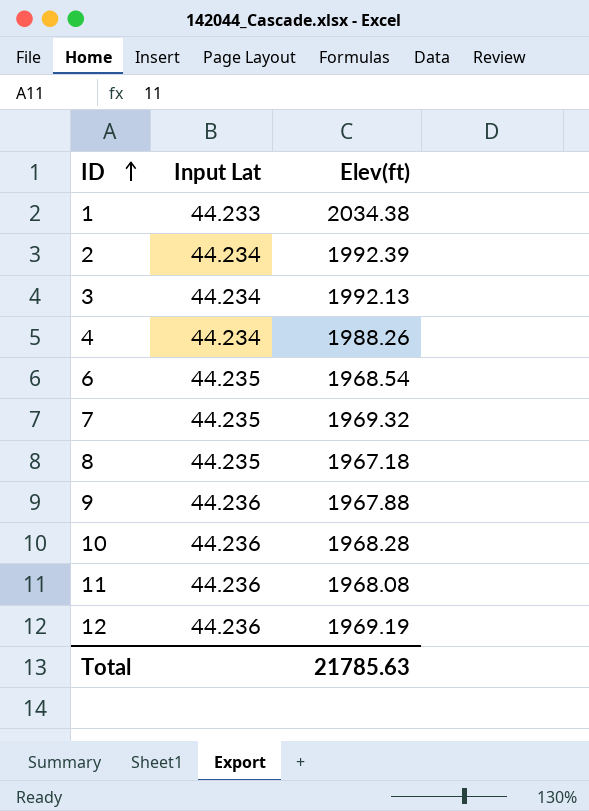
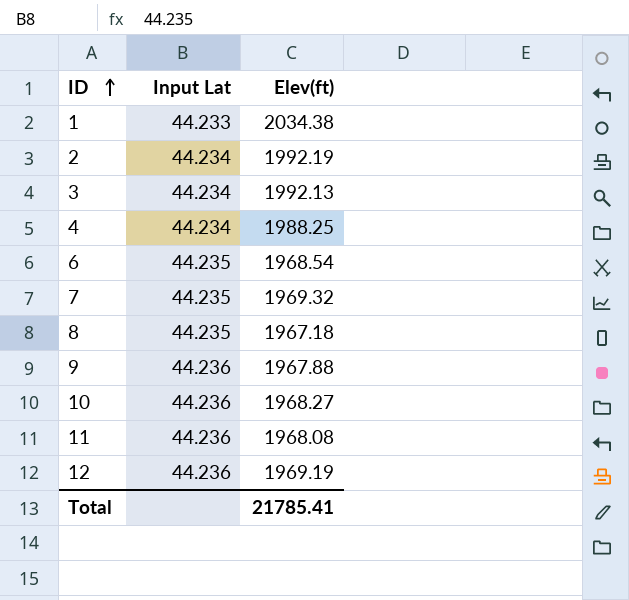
2 | Elev(ft): 1992.39 -> 1992.19
4 | Elev(ft): 1988.26 -> 1988.25
10 | Elev(ft): 1968.28 -> 1968.27
Total | Elev(ft): 21785.63 -> 21785.41

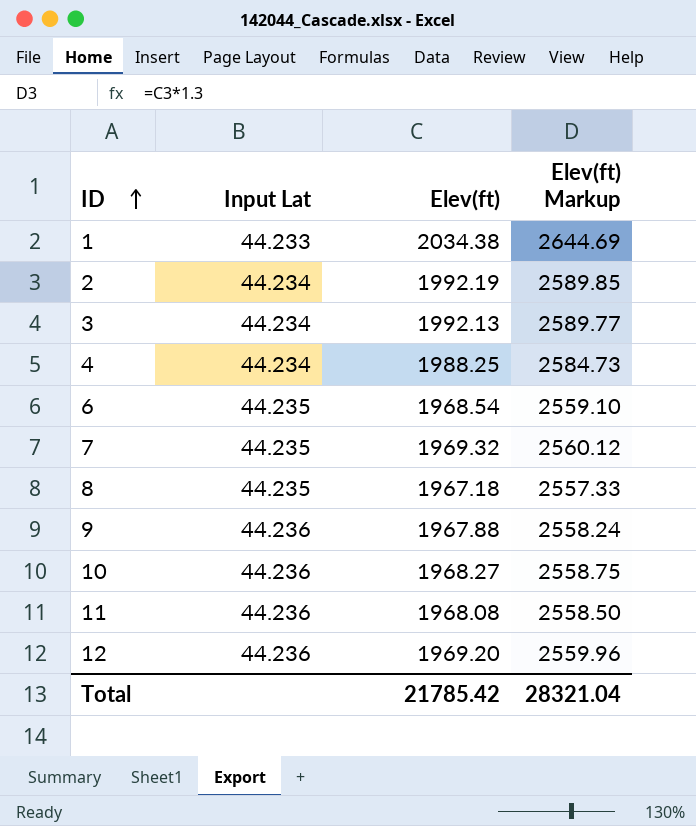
column Elev(ft) Markup | formula: none -> [Elev(ft)] * 1.3
12 | Elev(ft): 1969.19 -> 1969.20
Total | Elev(ft): 21785.41 -> 21785.42

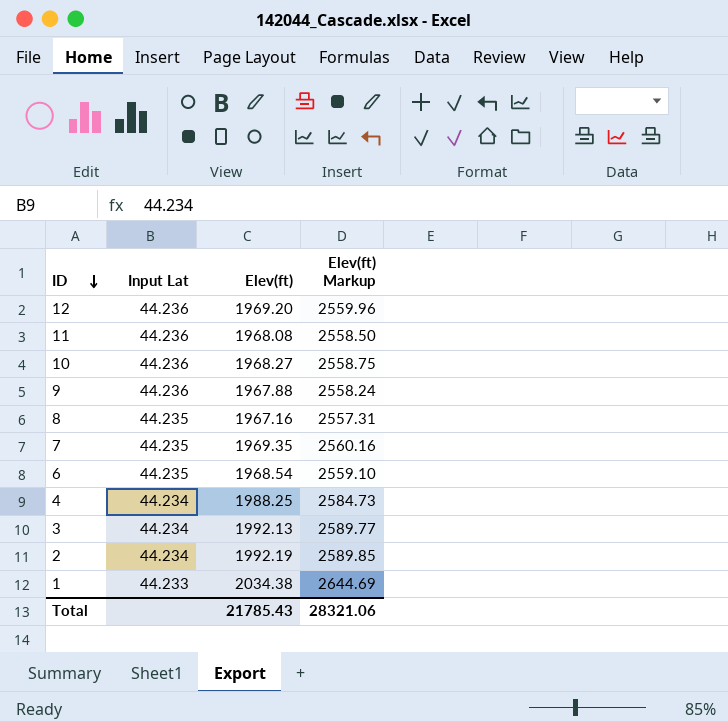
row order: ID ascending -> ID descending
8 | Elev(ft): 1967.18 -> 1967.16
8 | Elev(ft) Markup: 2557.33 -> 2557.31
7 | Elev(ft): 1969.32 -> 1969.35
7 | Elev(ft) Markup: 2560.12 -> 2560.16
Total | Elev(ft): 21785.42 -> 21785.43
Total | Elev(ft) Markup: 28321.04 -> 28321.06

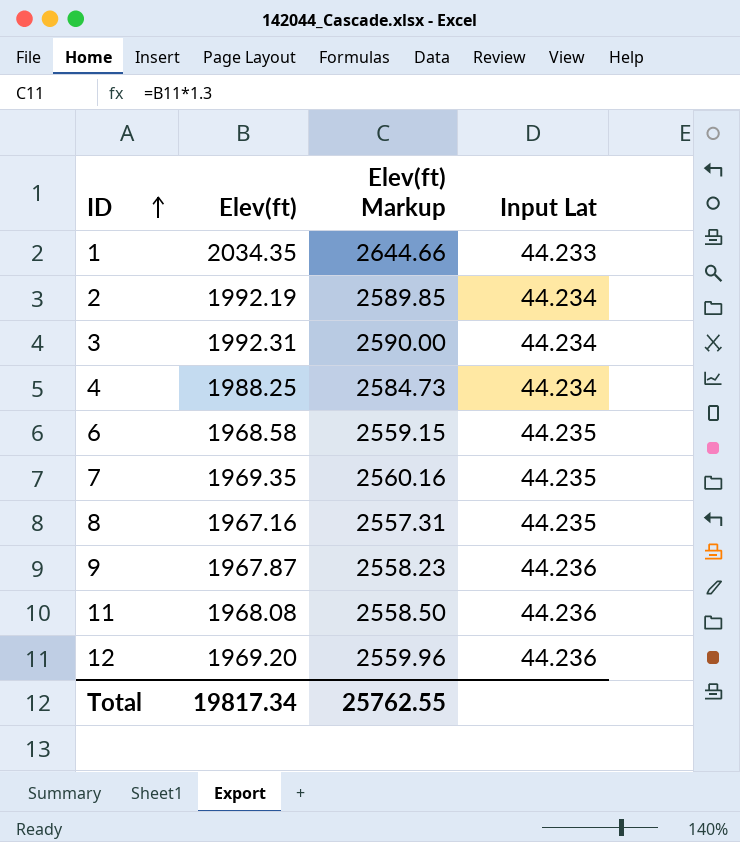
row order: ID descending -> ID ascending
column Input Lat | position: 2 -> 4
row 10: 44.236 | 1968.27 | 2558.75 -> none
1 | Elev(ft): 2034.38 -> 2034.35
1 | Elev(ft) Markup: 2644.69 -> 2644.66
3 | Elev(ft): 1992.13 -> 1992.31
3 | Elev(ft) Markup: 2589.77 -> 2590.00
6 | Elev(ft): 1968.54 -> 1968.58
6 | Elev(ft) Markup: 2559.10 -> 2559.15
9 | Elev(ft): 1967.88 -> 1967.87
9 | Elev(ft) Markup: 2558.24 -> 2558.23
Total | Elev(ft): 21785.43 -> 19817.34
Total | Elev(ft) Markup: 28321.06 -> 25762.55

